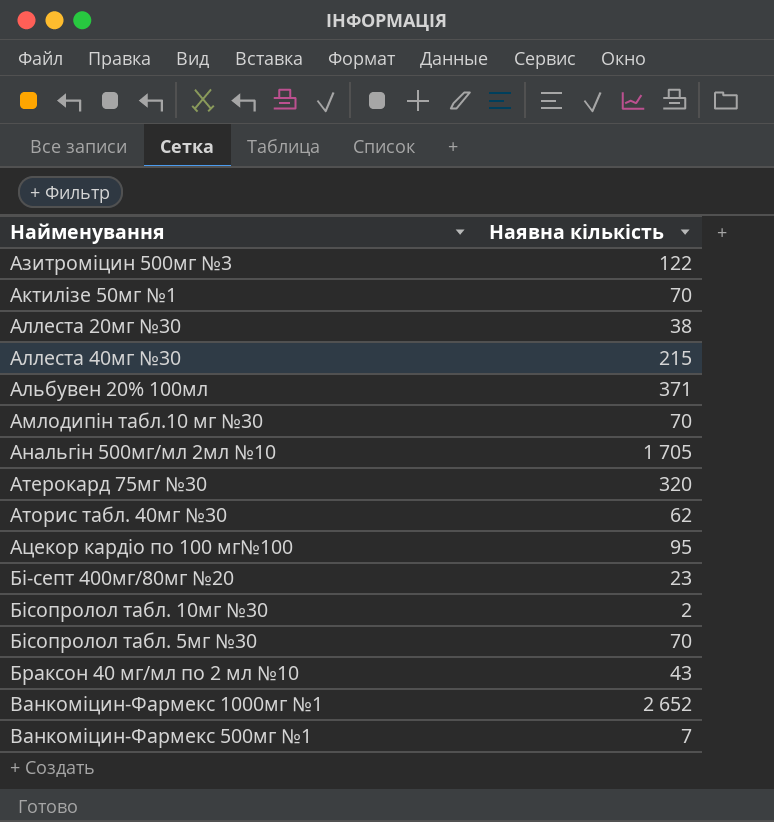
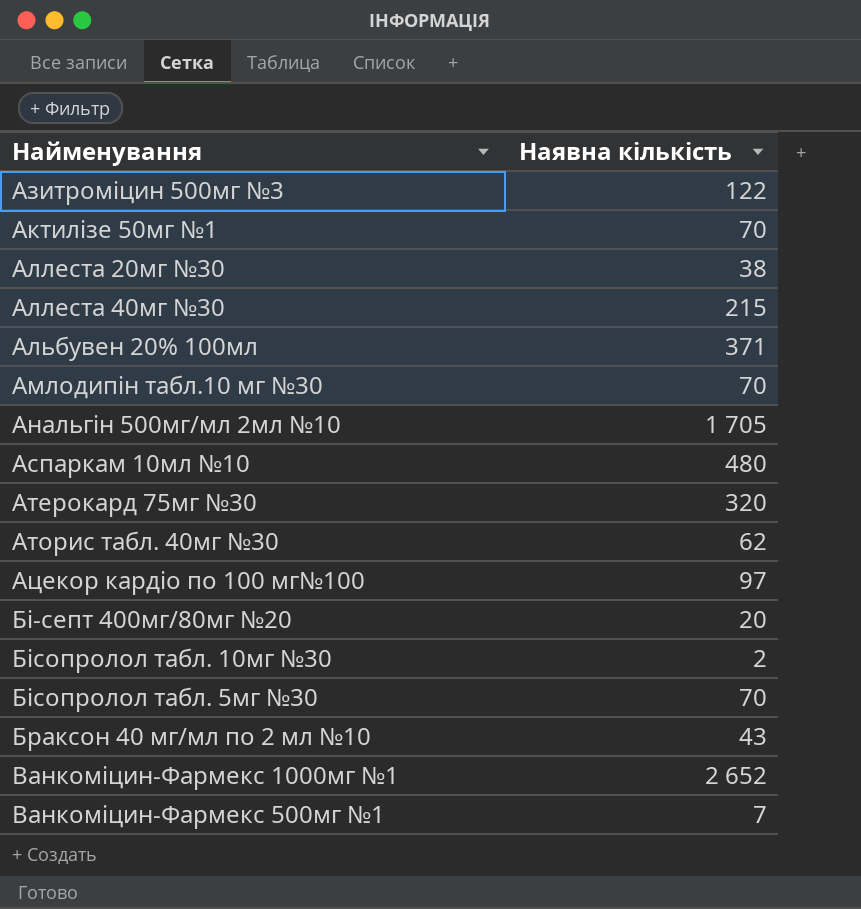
row Аспаркам 10мл №10: none -> 480
Ацекор кардіо по 100 мг№100 | Наявна кількість: 95 -> 97
Бі-септ 400мг/80мг №20 | Наявна кількість: 23 -> 20

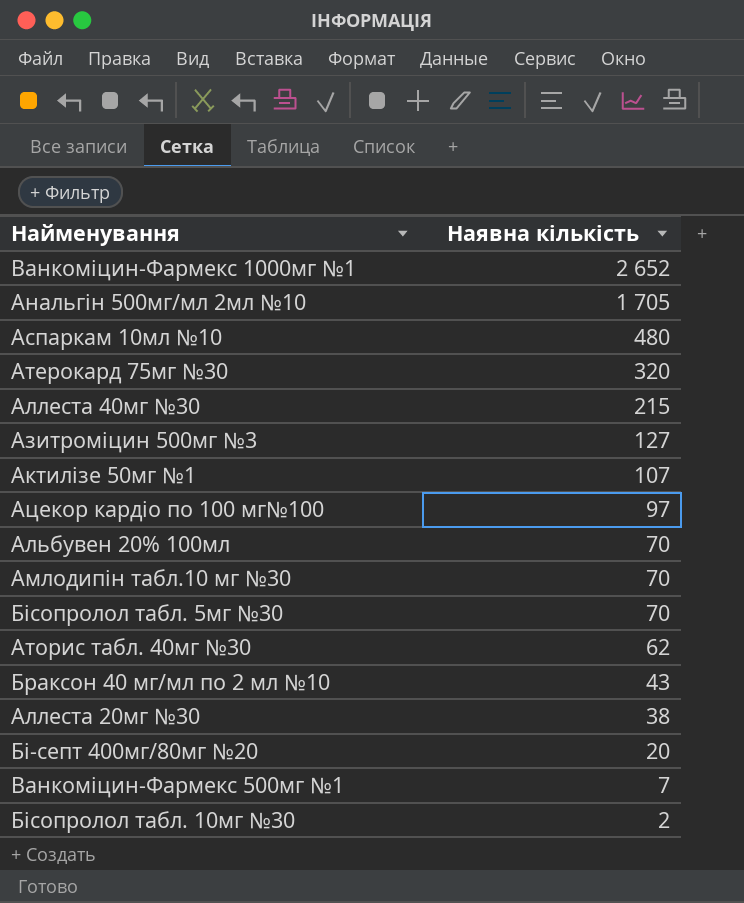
row order: none -> Наявна кількість descending
Азитроміцин 500мг №3 | Наявна кількість: 122 -> 127
Актилізе 50мг №1 | Наявна кількість: 70 -> 107
Альбувен 20% 100мл | Наявна кількість: 371 -> 70

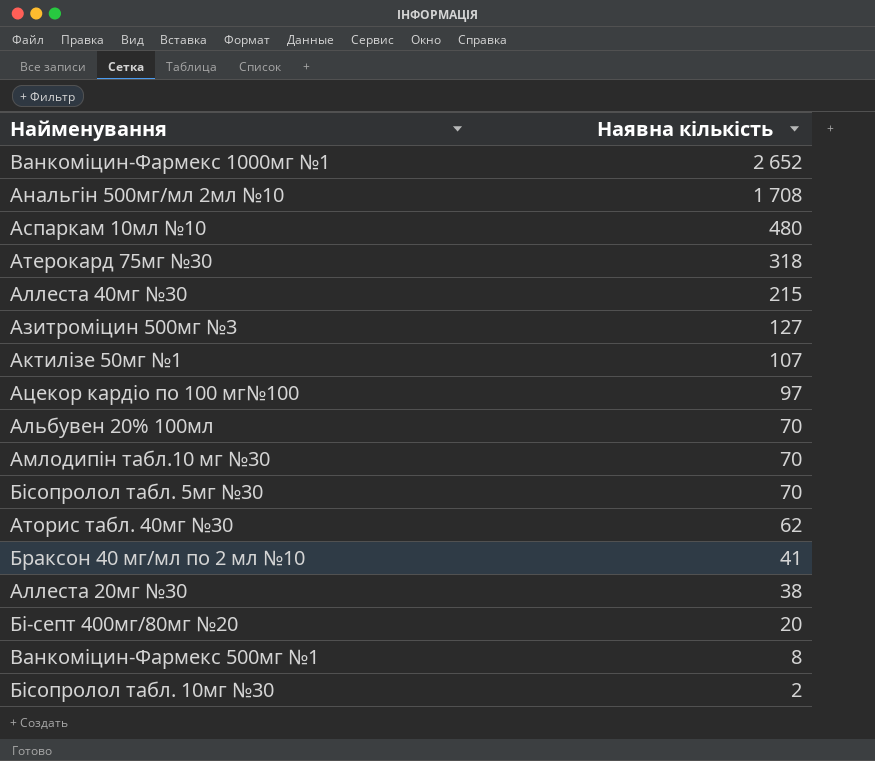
Анальгін 500мг/мл 2мл №10 | Наявна кількість: 1 705 -> 1 708
Атерокард 75мг №30 | Наявна кількість: 320 -> 318
Браксон 40 мг/мл по 2 мл №10 | Наявна кількість: 43 -> 41
Ванкоміцин-Фармекс 500мг №1 | Наявна кількість: 7 -> 8

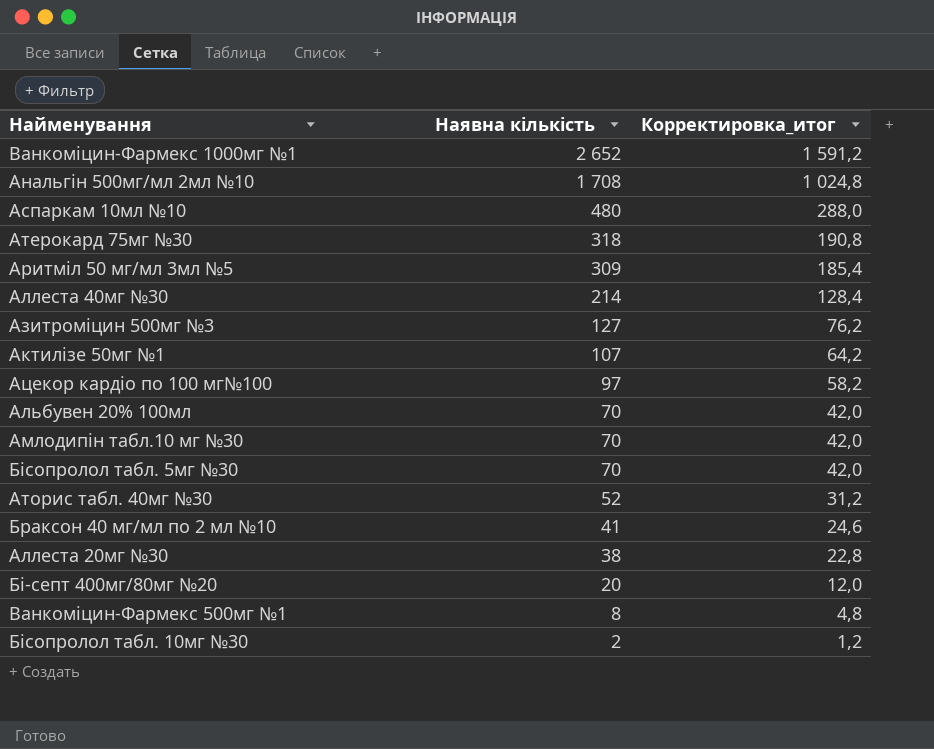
column Корректировка_итог | formula: none -> [Наявна кількість] * 0,6
row Аритміл 50 мг/мл 3мл №5: none -> 309 | 185,4
Аллеста 40мг №30 | Наявна кількість: 215 -> 214
Аторис табл. 40мг №30 | Наявна кількість: 62 -> 52

